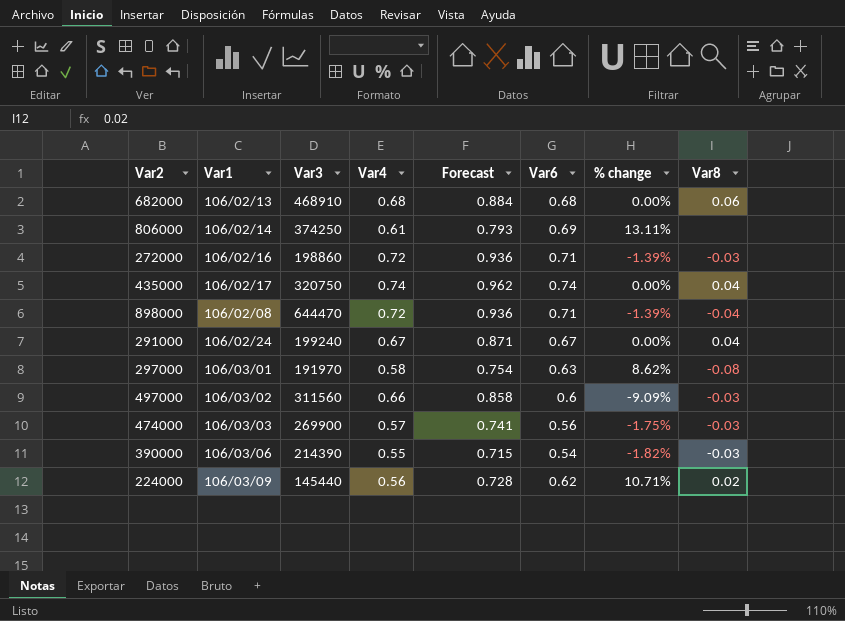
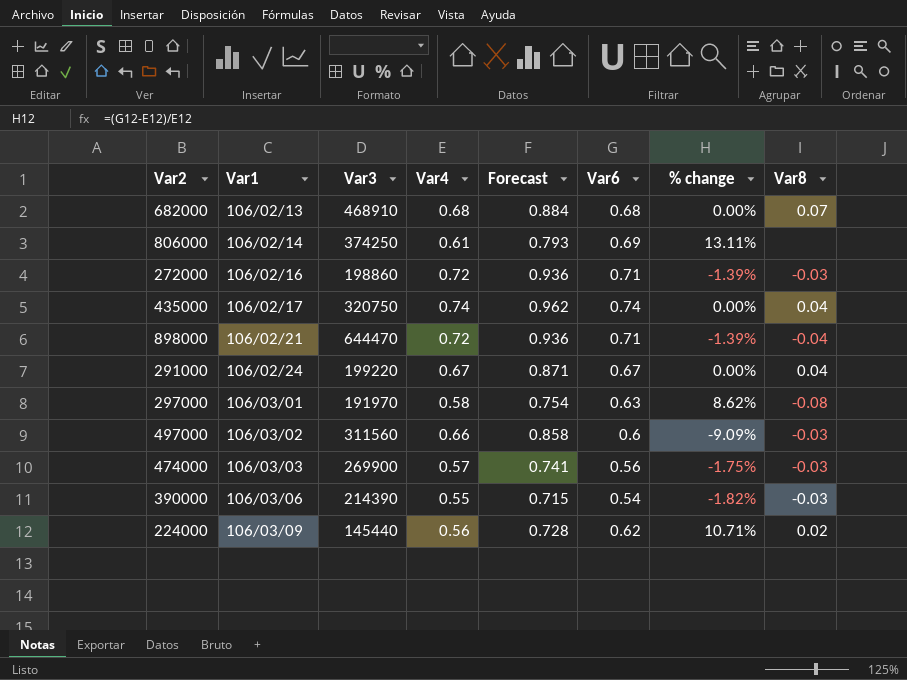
682000 | Var8: 0.06 -> 0.07
898000 | Var1: 106/02/08 -> 106/02/21
291000 | Var3: 199240 -> 199220

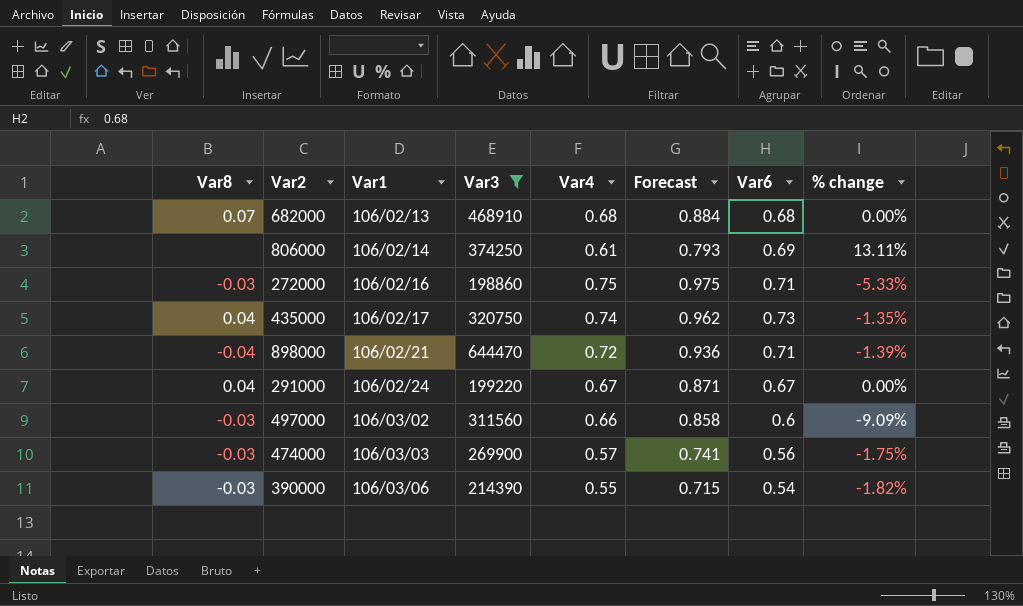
filter: none -> Var3 >= 198860
column Var8 | position: 8 -> 1
272000 | Var4: 0.72 -> 0.75
272000 | Forecast: 0.936 -> 0.975
272000 | % change: -1.39% -> -5.33%
435000 | Var6: 0.74 -> 0.73
435000 | % change: 0.00% -> -1.35%

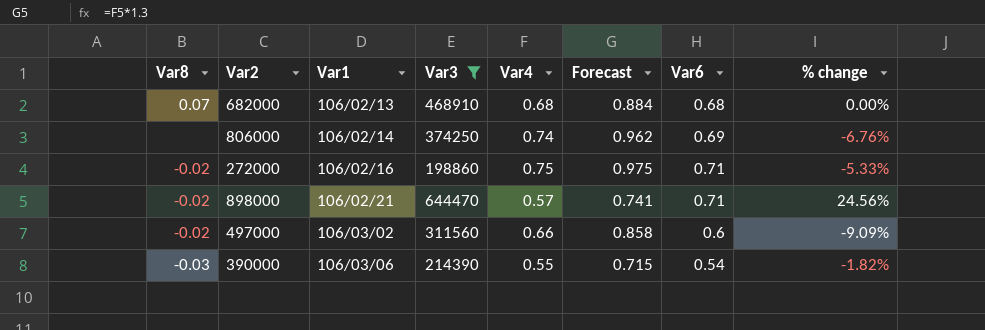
row 435000: 0.04 | 106/02/17 | 320750 | 0.74 | 0.962 | 0.73 | -1.35% -> none
row 291000: 0.04 | 106/02/24 | 199220 | 0.67 | 0.871 | 0.67 | 0.00% -> none
row 474000: -0.03 | 106/03/03 | 269900 | 0.57 | 0.741 | 0.56 | -1.75% -> none
806000 | Var4: 0.61 -> 0.74
806000 | Forecast: 0.793 -> 0.962
806000 | % change: 13.11% -> -6.76%
272000 | Var8: -0.03 -> -0.02
898000 | Var8: -0.04 -> -0.02
898000 | Var4: 0.72 -> 0.57
898000 | Forecast: 0.936 -> 0.741
898000 | % change: -1.39% -> 24.56%
497000 | Var8: -0.03 -> -0.02

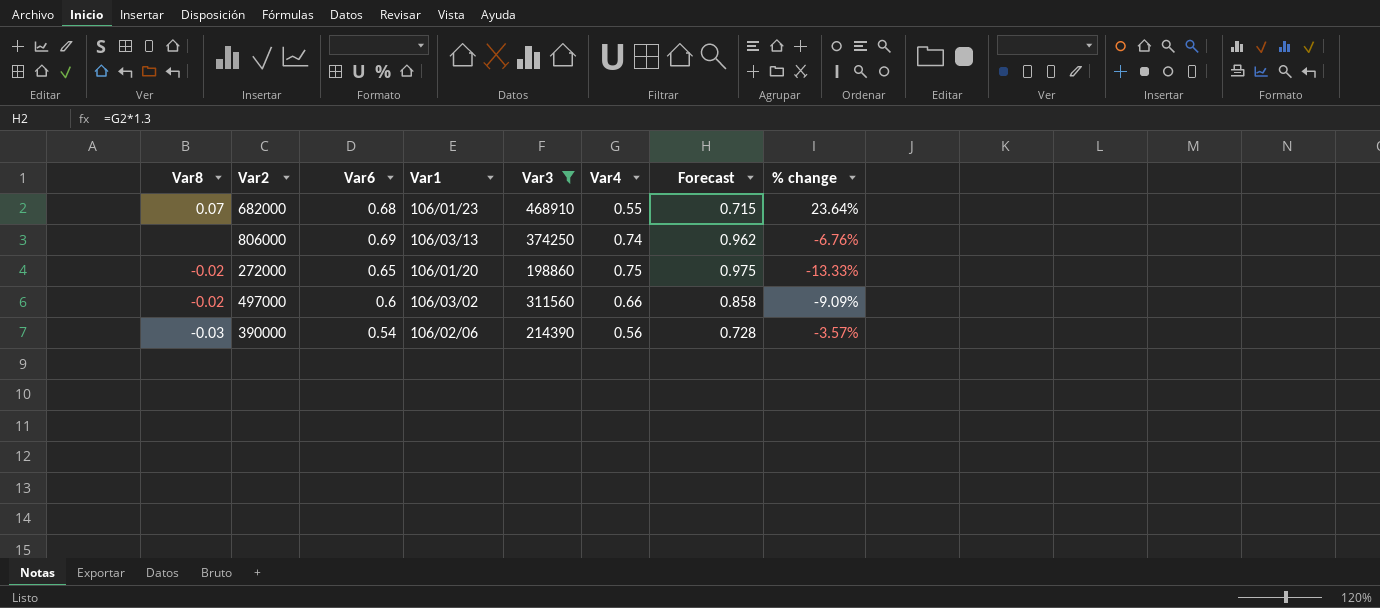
column Var6 | position: 7 -> 3
row 898000: -0.02 | 106/02/21 | 644470 | 0.57 | 0.741 | 0.71 | 24.56% -> none
682000 | Var1: 106/02/13 -> 106/01/23
682000 | Var4: 0.68 -> 0.55
682000 | Forecast: 0.884 -> 0.715
682000 | % change: 0.00% -> 23.64%
806000 | Var1: 106/02/14 -> 106/03/13
272000 | Var6: 0.71 -> 0.65
272000 | Var1: 106/02/16 -> 106/01/20
272000 | % change: -5.33% -> -13.33%
390000 | Var1: 106/03/06 -> 106/02/06
390000 | Var4: 0.55 -> 0.56
390000 | Forecast: 0.715 -> 0.728
390000 | % change: -1.82% -> -3.57%

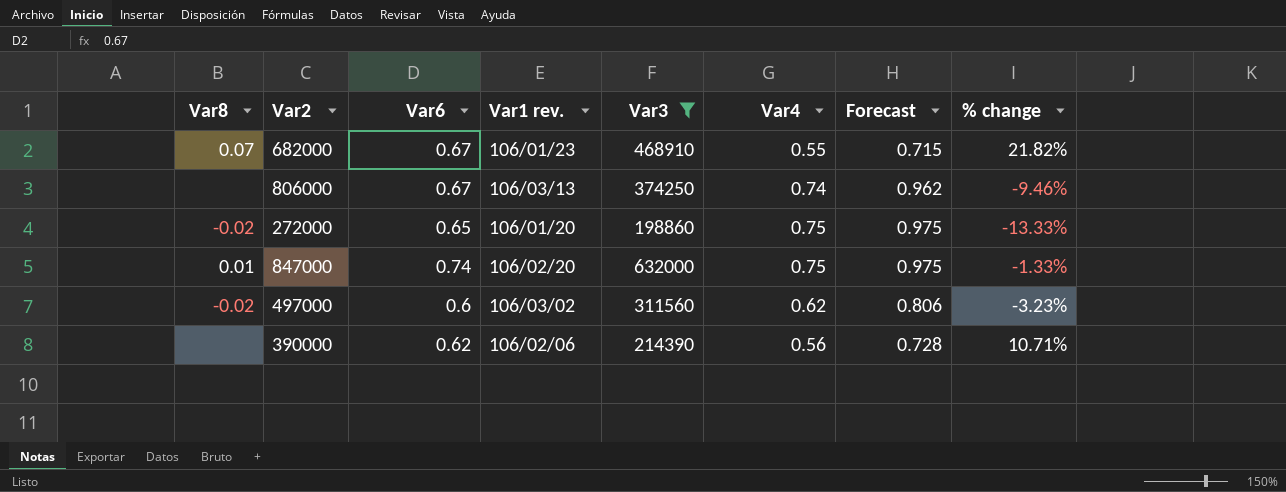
column name: Var1 -> Var1 rev.
682000 | Var6: 0.68 -> 0.67
682000 | % change: 23.64% -> 21.82%
806000 | Var6: 0.69 -> 0.67
806000 | % change: -6.76% -> -9.46%
row 847000: none -> 0.01 | 0.74 | 106/02/20 | 632000 | 0.75 | 0.975 | -1.33%
497000 | Var4: 0.66 -> 0.62
497000 | Forecast: 0.858 -> 0.806
497000 | % change: -9.09% -> -3.23%
390000 | Var8: -0.03 -> none
390000 | Var6: 0.54 -> 0.62
390000 | % change: -3.57% -> 10.71%

